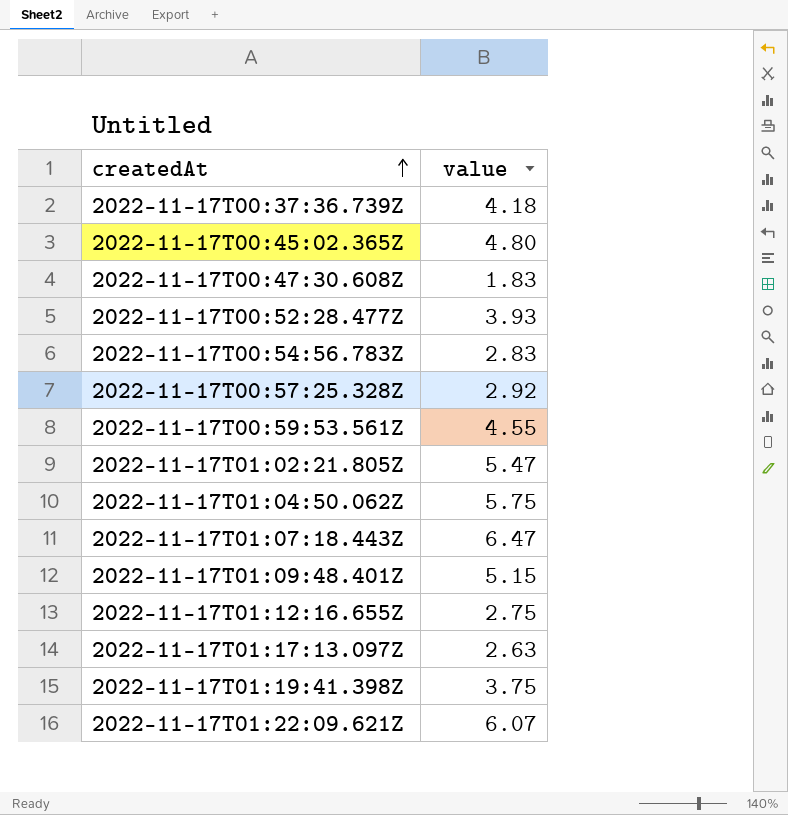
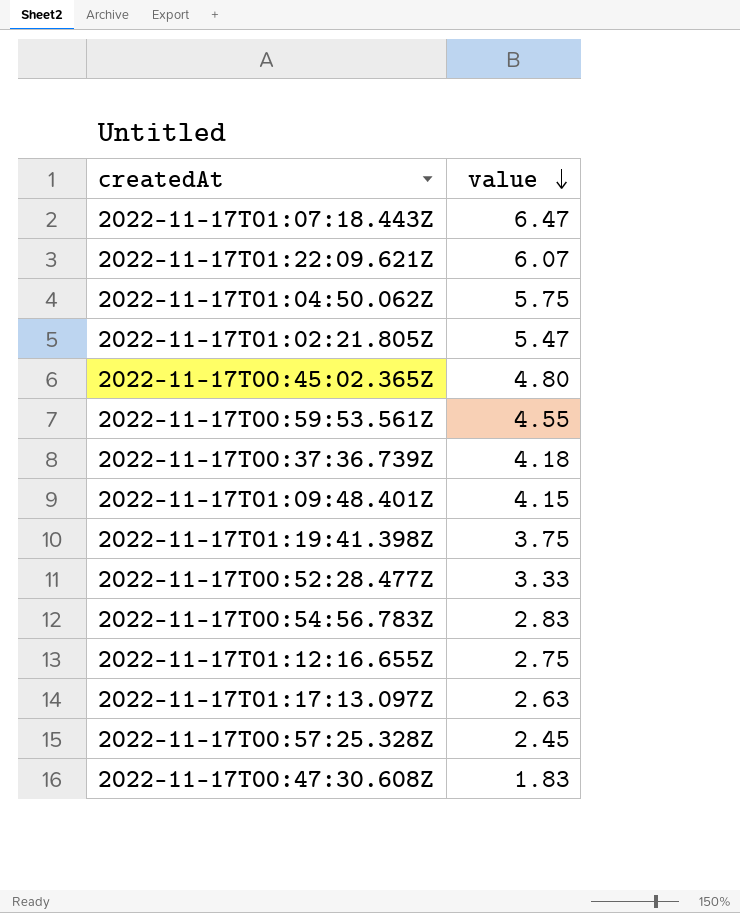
row order: createdAt ascending -> value descending
2022-11-17T01:09:48.401Z | value: 5.15 -> 4.15
2022-11-17T00:52:28.477Z | value: 3.93 -> 3.33
2022-11-17T00:57:25.328Z | value: 2.92 -> 2.45

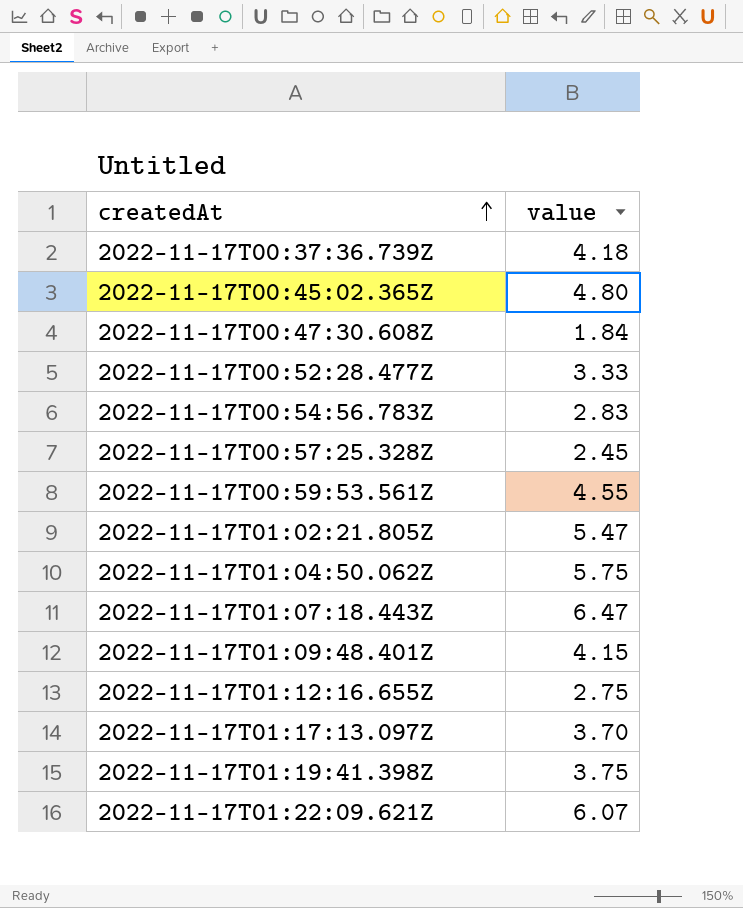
row order: value descending -> createdAt ascending
2022-11-17T00:47:30.608Z | value: 1.83 -> 1.84
2022-11-17T01:17:13.097Z | value: 2.63 -> 3.70

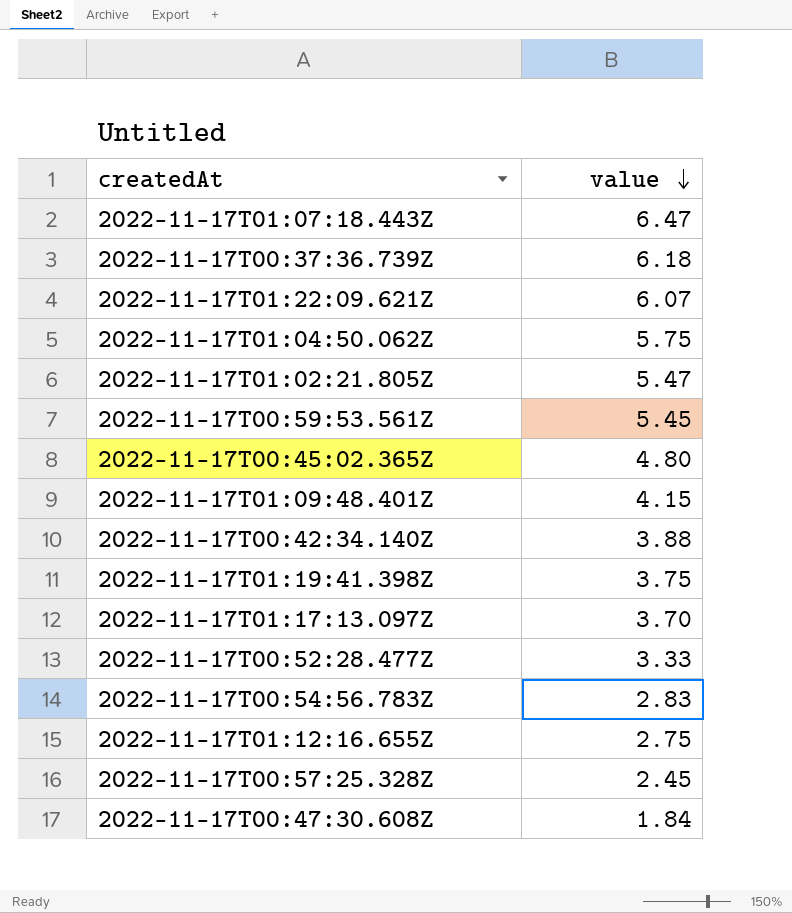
row order: createdAt ascending -> value descending
2022-11-17T00:37:36.739Z | value: 4.18 -> 6.18
2022-11-17T00:59:53.561Z | value: 4.55 -> 5.45
row 2022-11-17T00:42:34.140Z: none -> 3.88

